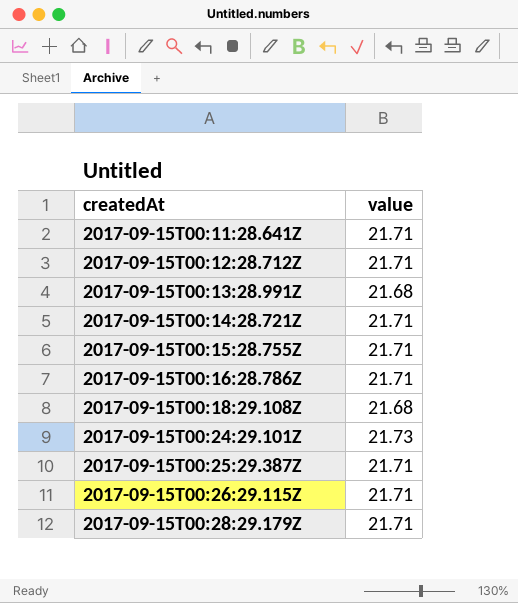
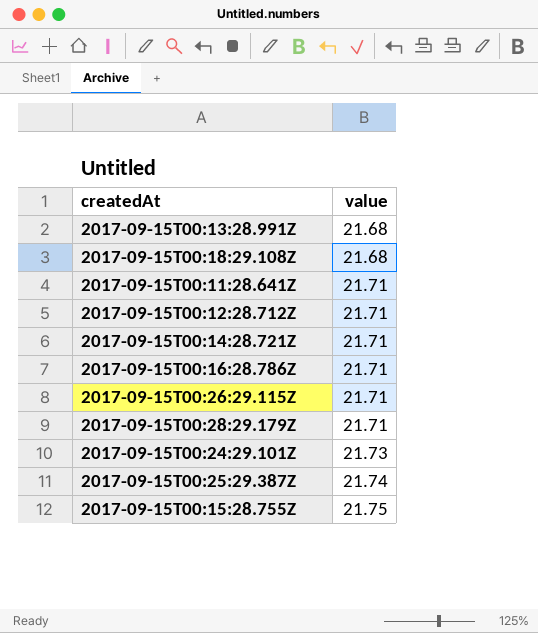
row order: createdAt ascending -> value ascending
2017-09-15T00:25:29.387Z | value: 21.71 -> 21.74
2017-09-15T00:15:28.755Z | value: 21.71 -> 21.75

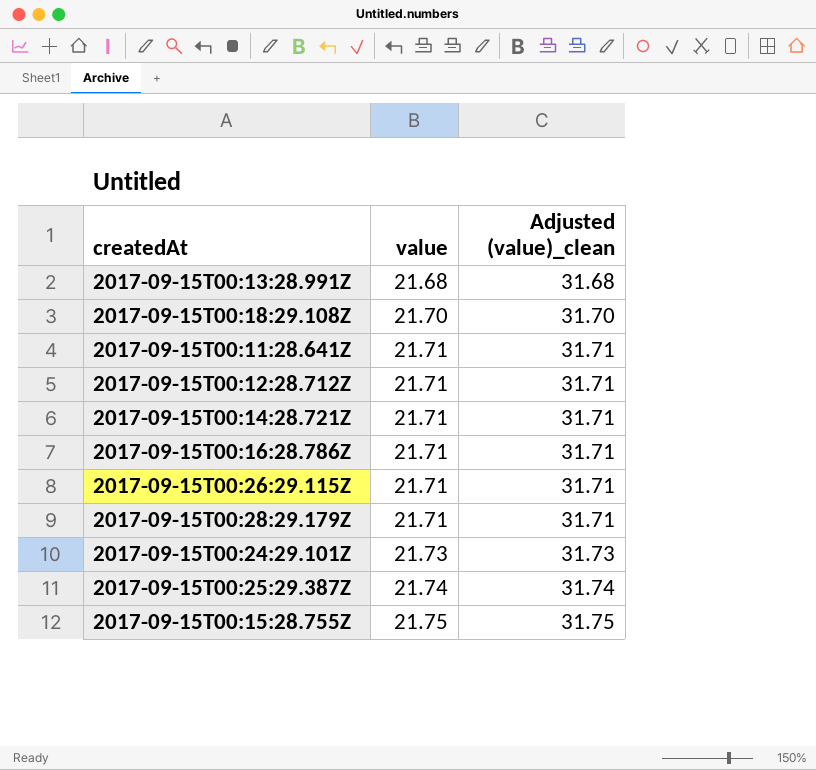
column Adjusted (value)_clean | formula: none -> [value] + 10
2017-09-15T00:18:29.108Z | value: 21.68 -> 21.70

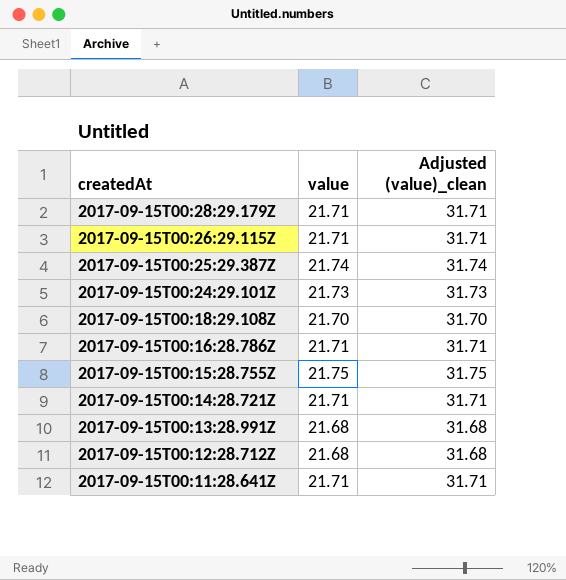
row order: value ascending -> createdAt descending
2017-09-15T00:12:28.712Z | value: 21.71 -> 21.68
2017-09-15T00:12:28.712Z | Adjusted (value)_clean: 31.71 -> 31.68

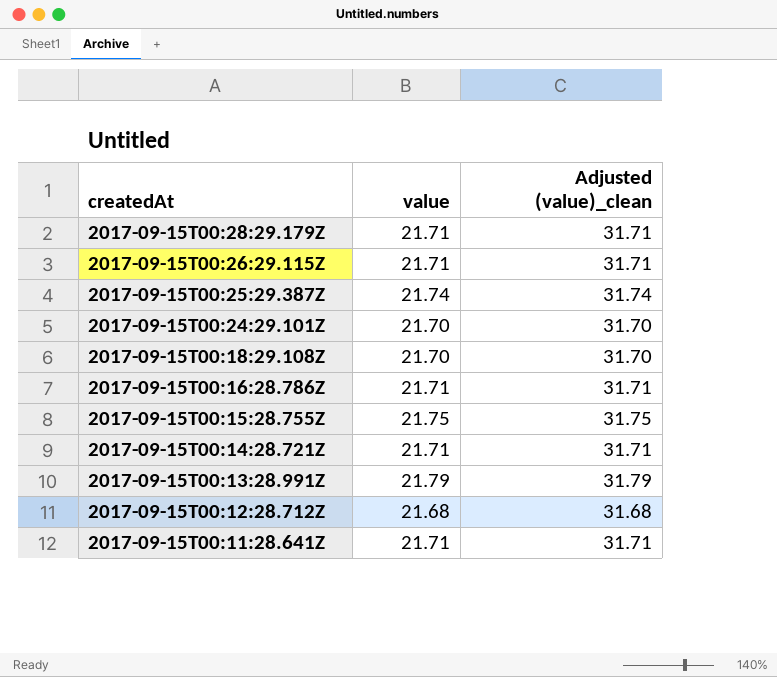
2017-09-15T00:24:29.101Z | value: 21.73 -> 21.70
2017-09-15T00:24:29.101Z | Adjusted (value)_clean: 31.73 -> 31.70
2017-09-15T00:13:28.991Z | value: 21.68 -> 21.79
2017-09-15T00:13:28.991Z | Adjusted (value)_clean: 31.68 -> 31.79

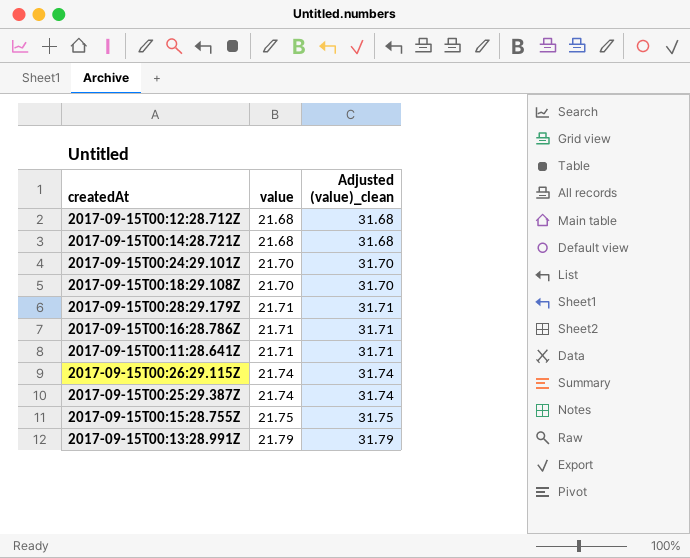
row order: createdAt descending -> value ascending
2017-09-15T00:14:28.721Z | value: 21.71 -> 21.68
2017-09-15T00:14:28.721Z | Adjusted (value)_clean: 31.71 -> 31.68
2017-09-15T00:26:29.115Z | value: 21.71 -> 21.74
2017-09-15T00:26:29.115Z | Adjusted (value)_clean: 31.71 -> 31.74

